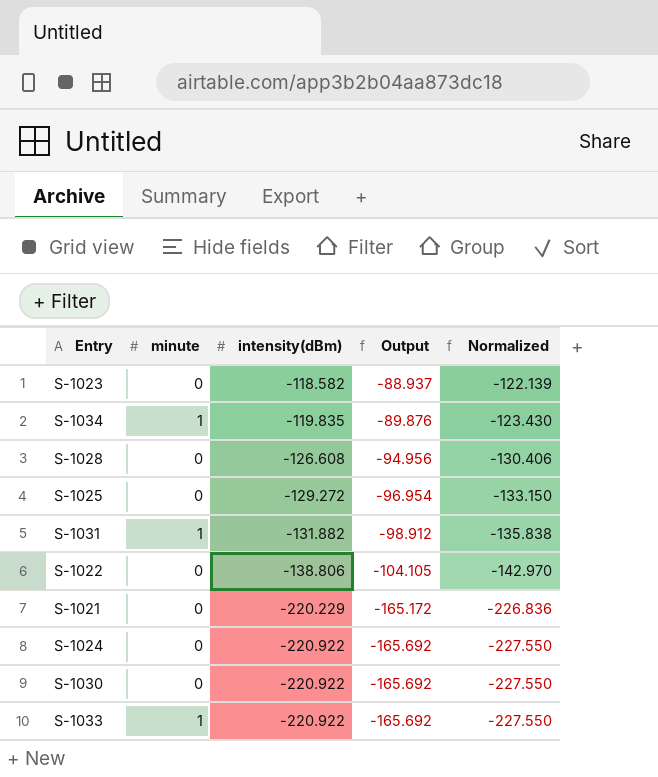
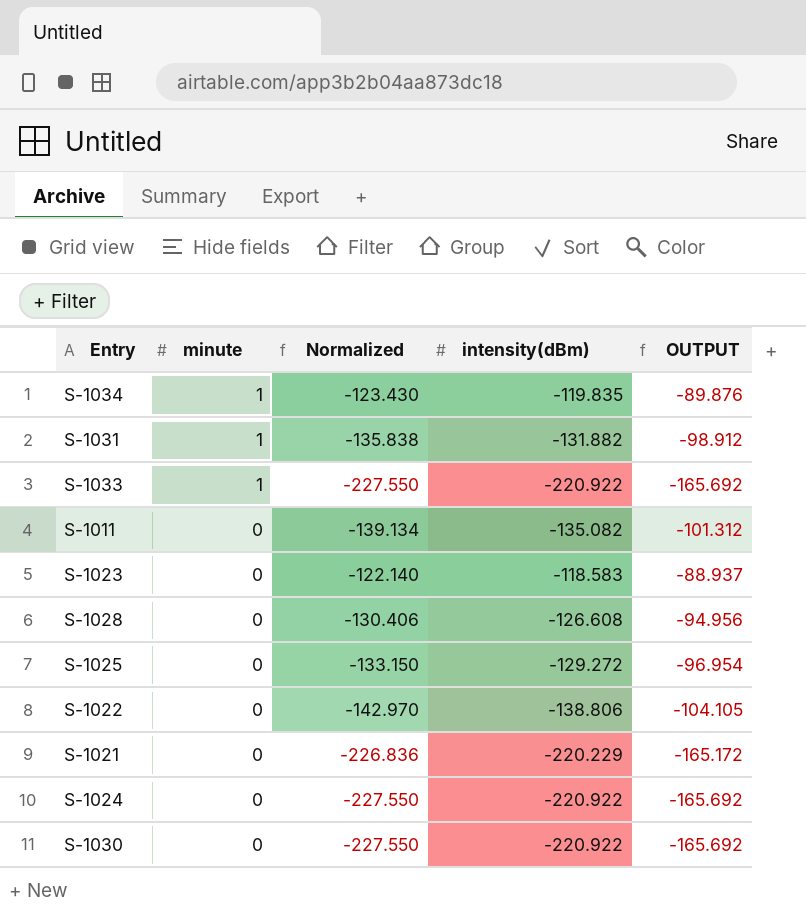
row order: intensity(dBm) descending -> minute descending
column Normalized | position: 5 -> 3
column name: Output -> OUTPUT
row S-1011: none -> 0 | -139.134 | -135.082 | -101.312
S-1023 | Normalized: -122.139 -> -122.140
S-1023 | intensity(dBm): -118.582 -> -118.583

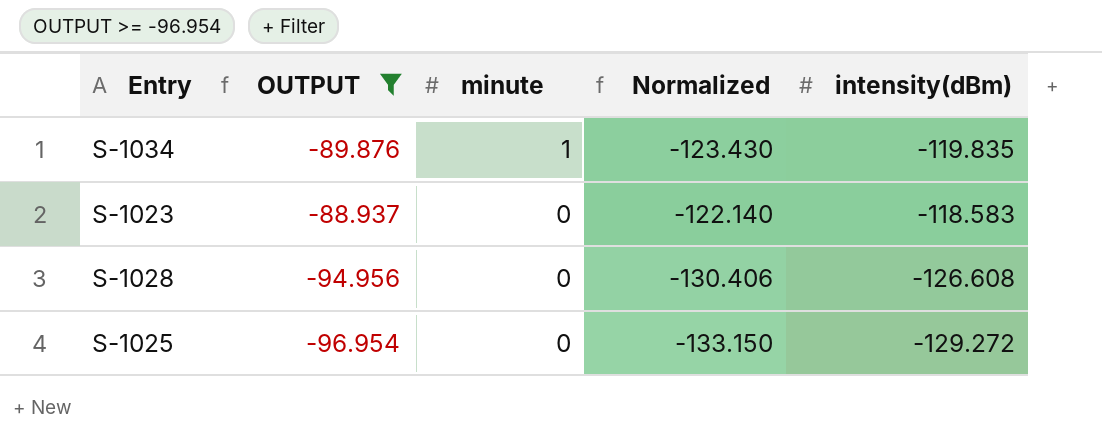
filter: none -> OUTPUT >= -96.954
column OUTPUT | position: 5 -> 2

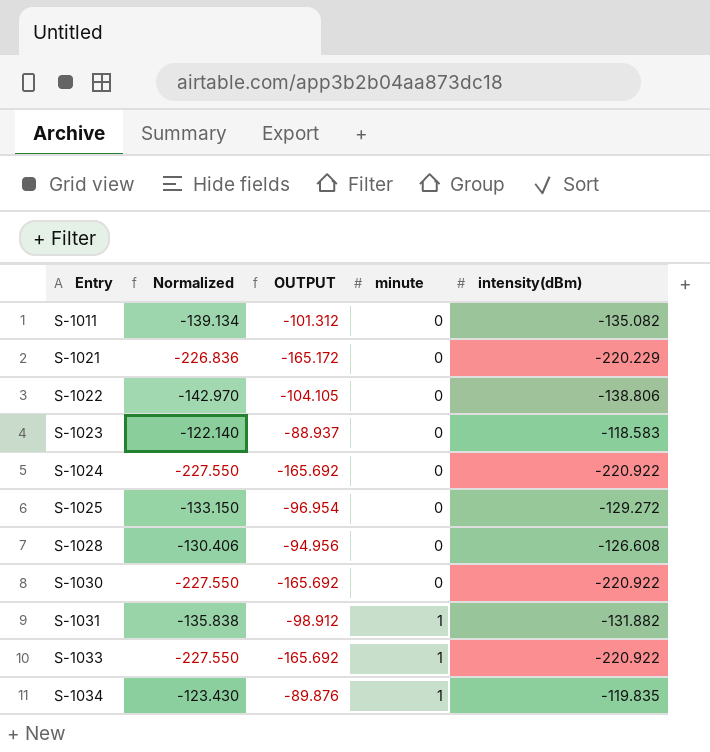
filter: OUTPUT >= -96.954 -> none
row order: minute descending -> Entry ascending
column Normalized | position: 4 -> 2

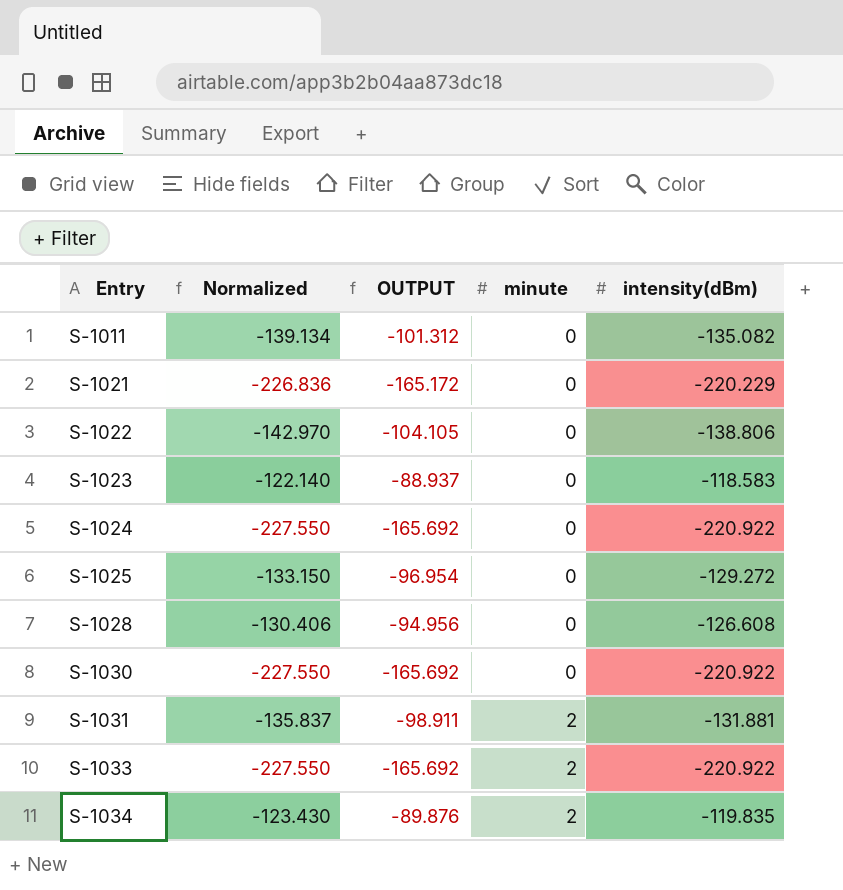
S-1031 | Normalized: -135.838 -> -135.837
S-1031 | OUTPUT: -98.912 -> -98.911
S-1031 | minute: 1 -> 2
S-1031 | intensity(dBm): -131.882 -> -131.881
S-1033 | minute: 1 -> 2
S-1034 | minute: 1 -> 2

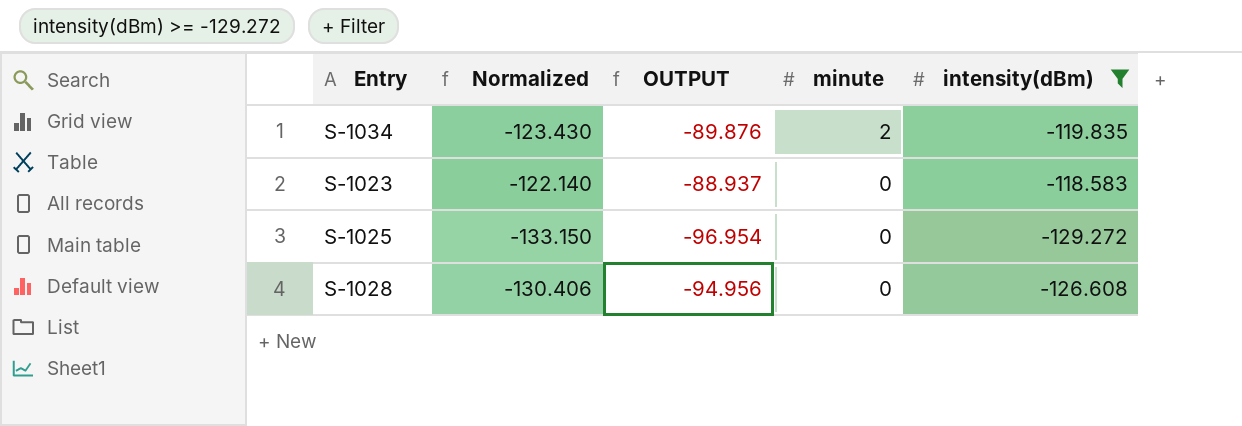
filter: none -> intensity(dBm) >= -129.272
row order: Entry ascending -> minute descending

